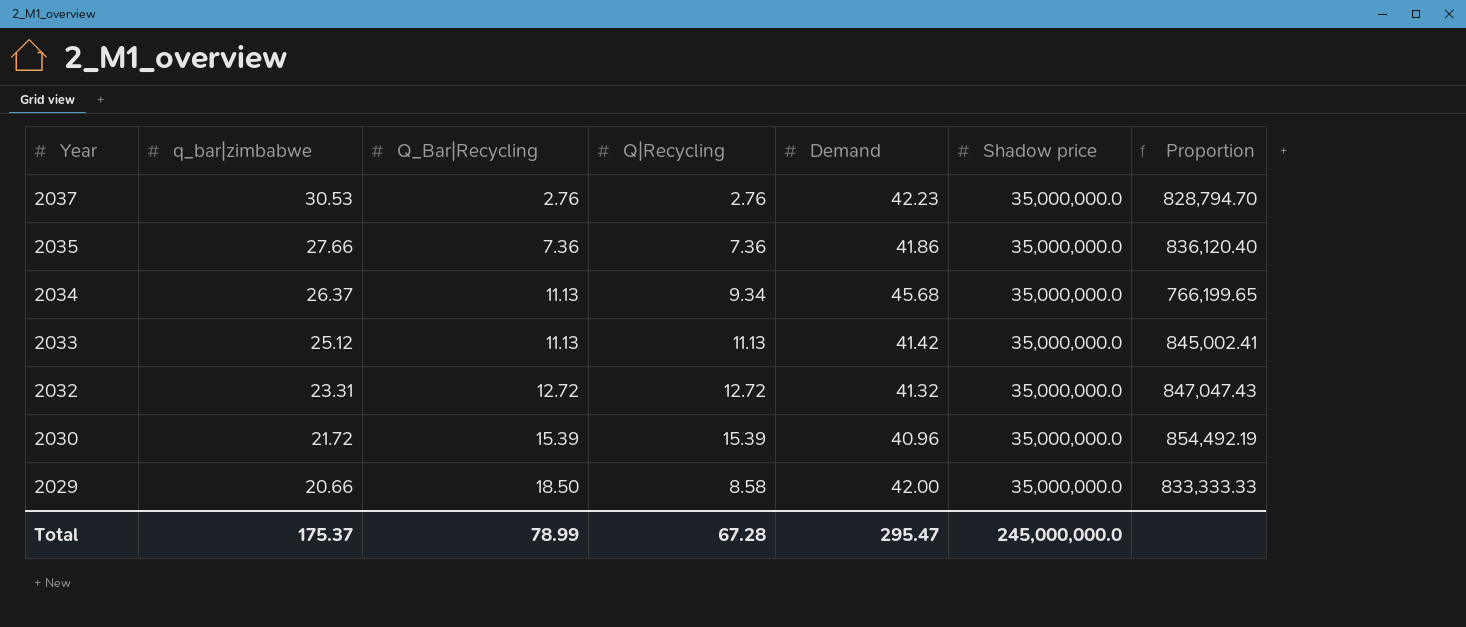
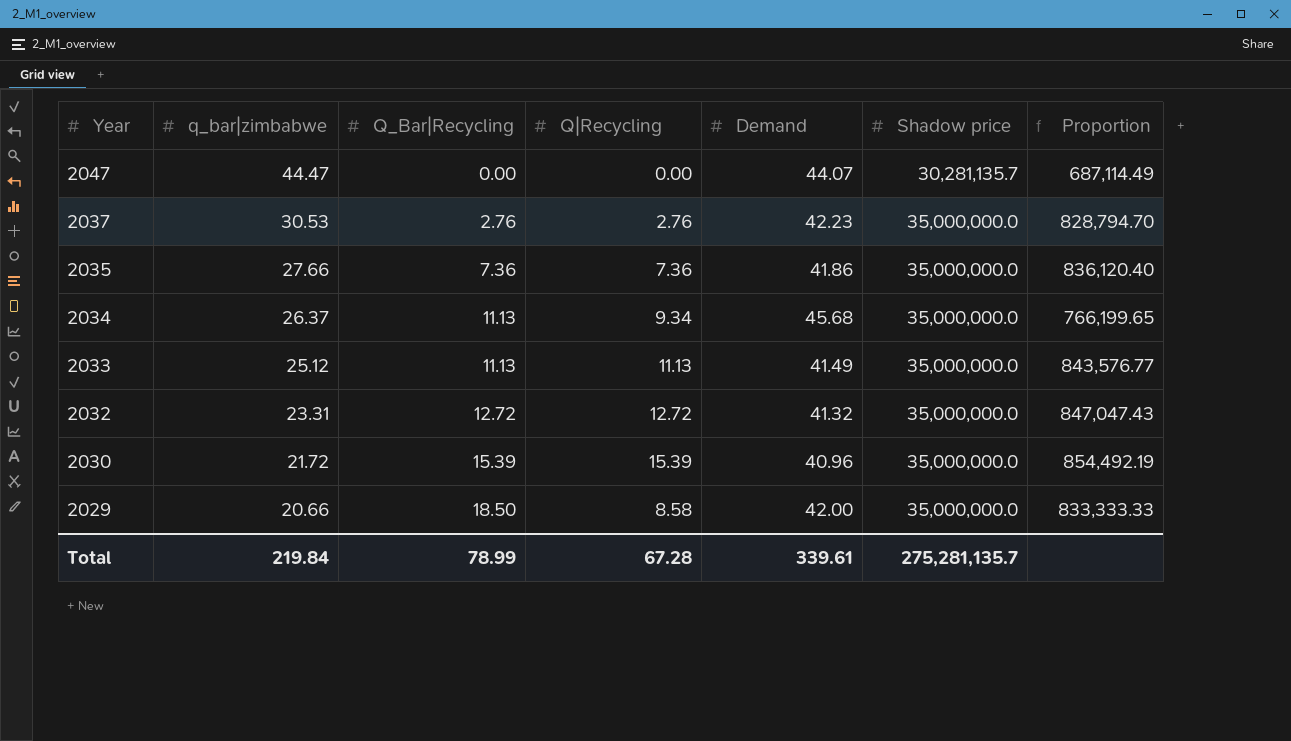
row 2047: none -> 44.47 | 0.00 | 0.00 | 44.07 | 30,281,135.7 | 687,114.49
2033 | Demand: 41.42 -> 41.49
2033 | Proportion: 845,002.41 -> 843,576.77
Total | q_bar|zimbabwe: 175.37 -> 219.84
Total | Demand: 295.47 -> 339.61
Total | Shadow price: 245,000,000.0 -> 275,281,135.7

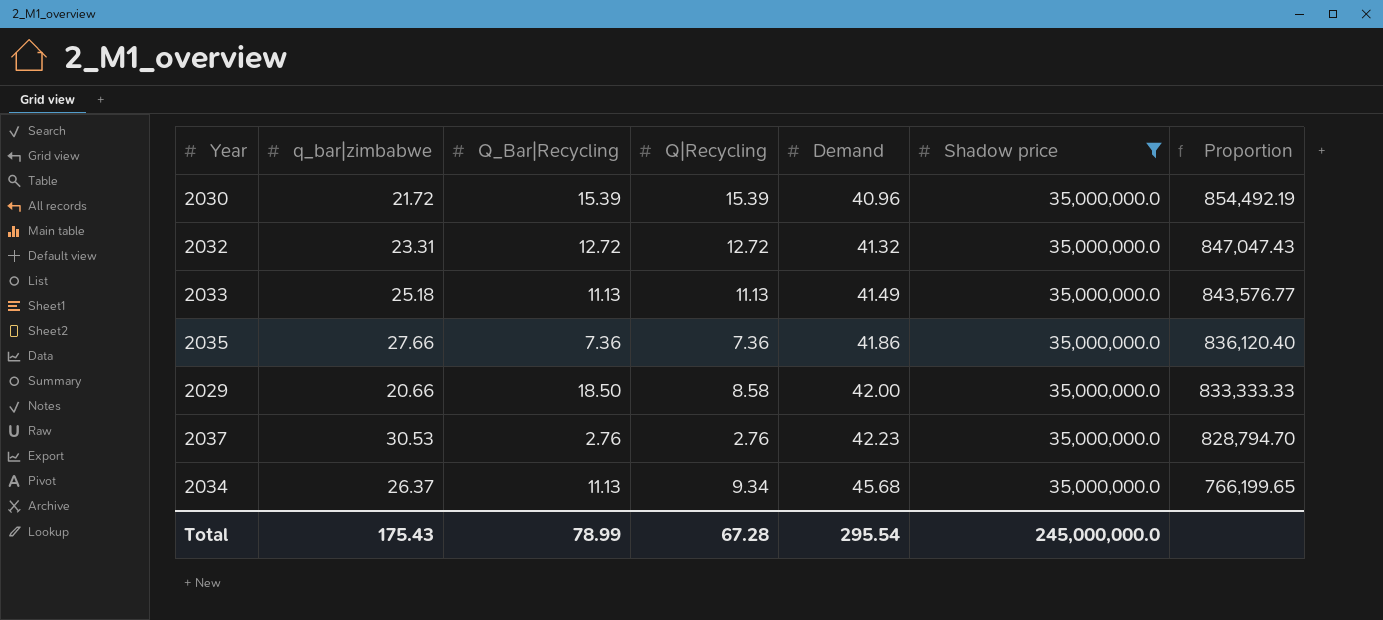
filter: none -> Shadow price = 35,000,000.0
row order: Year descending -> Demand ascending
2033 | q_bar|zimbabwe: 25.12 -> 25.18
Total | q_bar|zimbabwe: 219.84 -> 175.43
Total | Demand: 339.61 -> 295.54
Total | Shadow price: 275,281,135.7 -> 245,000,000.0

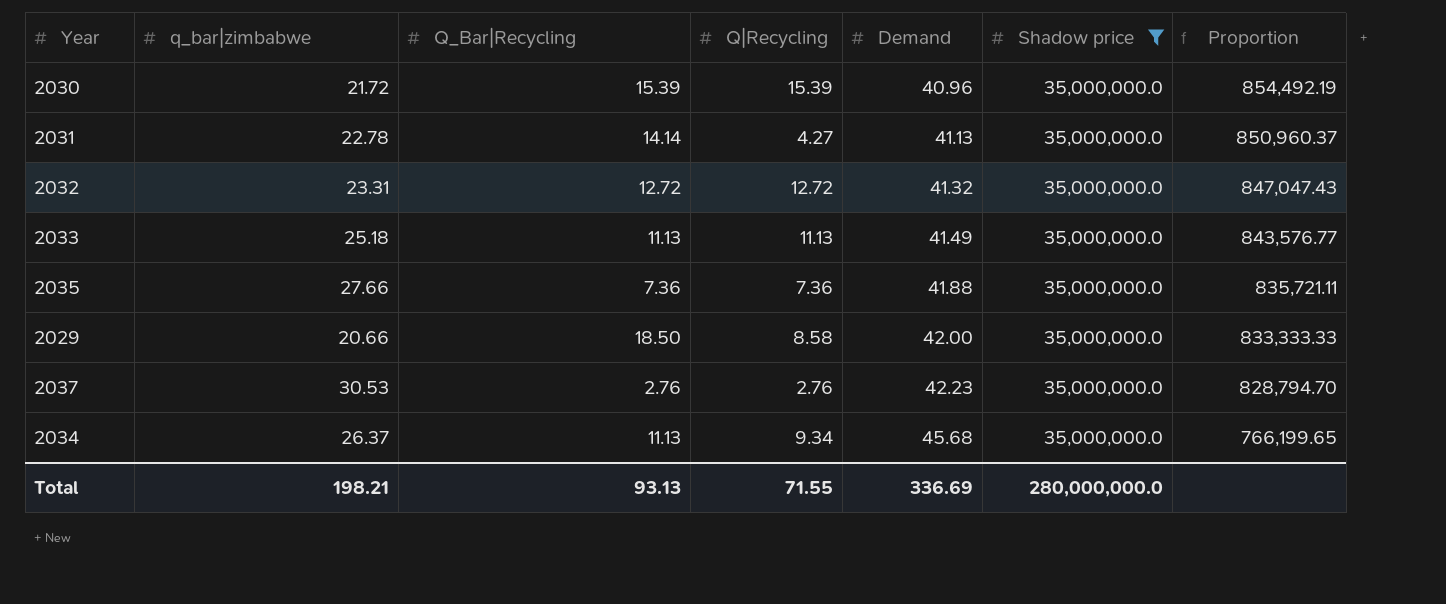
row 2031: none -> 22.78 | 14.14 | 4.27 | 41.13 | 35,000,000.0 | 850,960.37
2035 | Demand: 41.86 -> 41.88
2035 | Proportion: 836,120.40 -> 835,721.11
Total | q_bar|zimbabwe: 175.43 -> 198.21
Total | Q_Bar|Recycling: 78.99 -> 93.13
Total | Q|Recycling: 67.28 -> 71.55
Total | Demand: 295.54 -> 336.69
Total | Shadow price: 245,000,000.0 -> 280,000,000.0

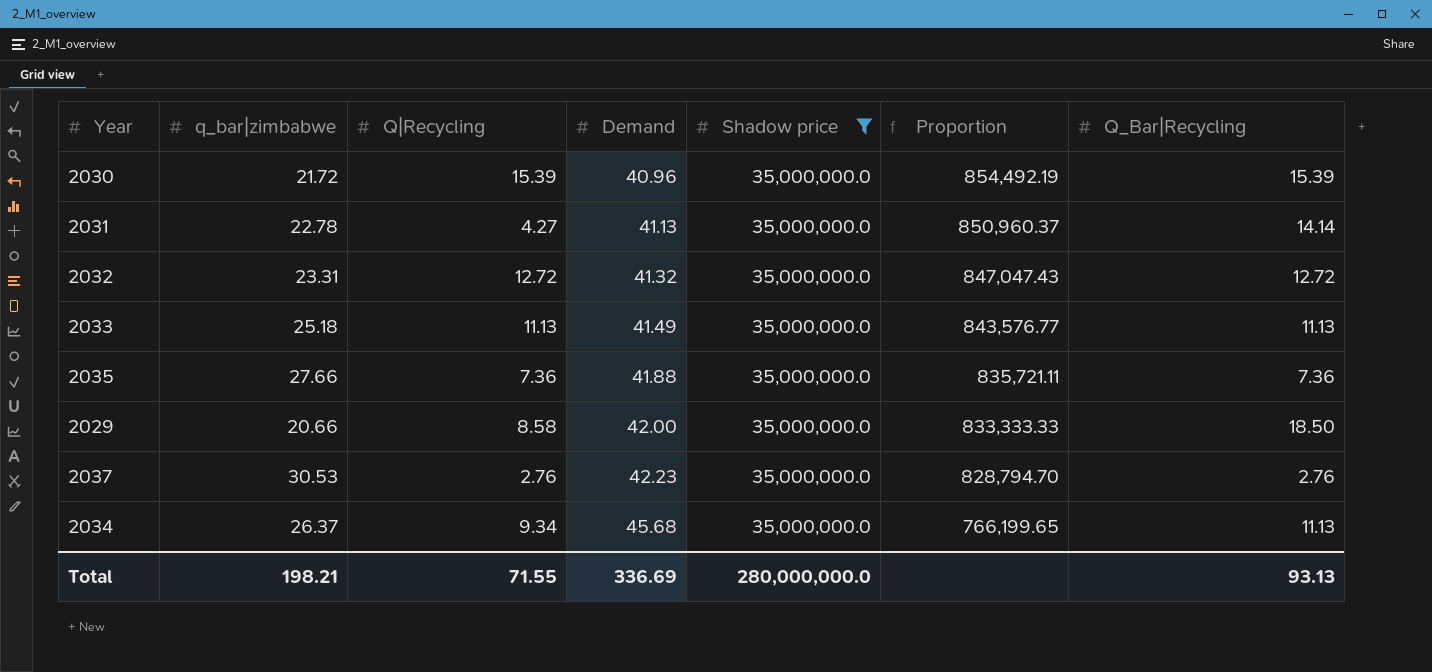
column Q_Bar|Recycling | position: 3 -> 7

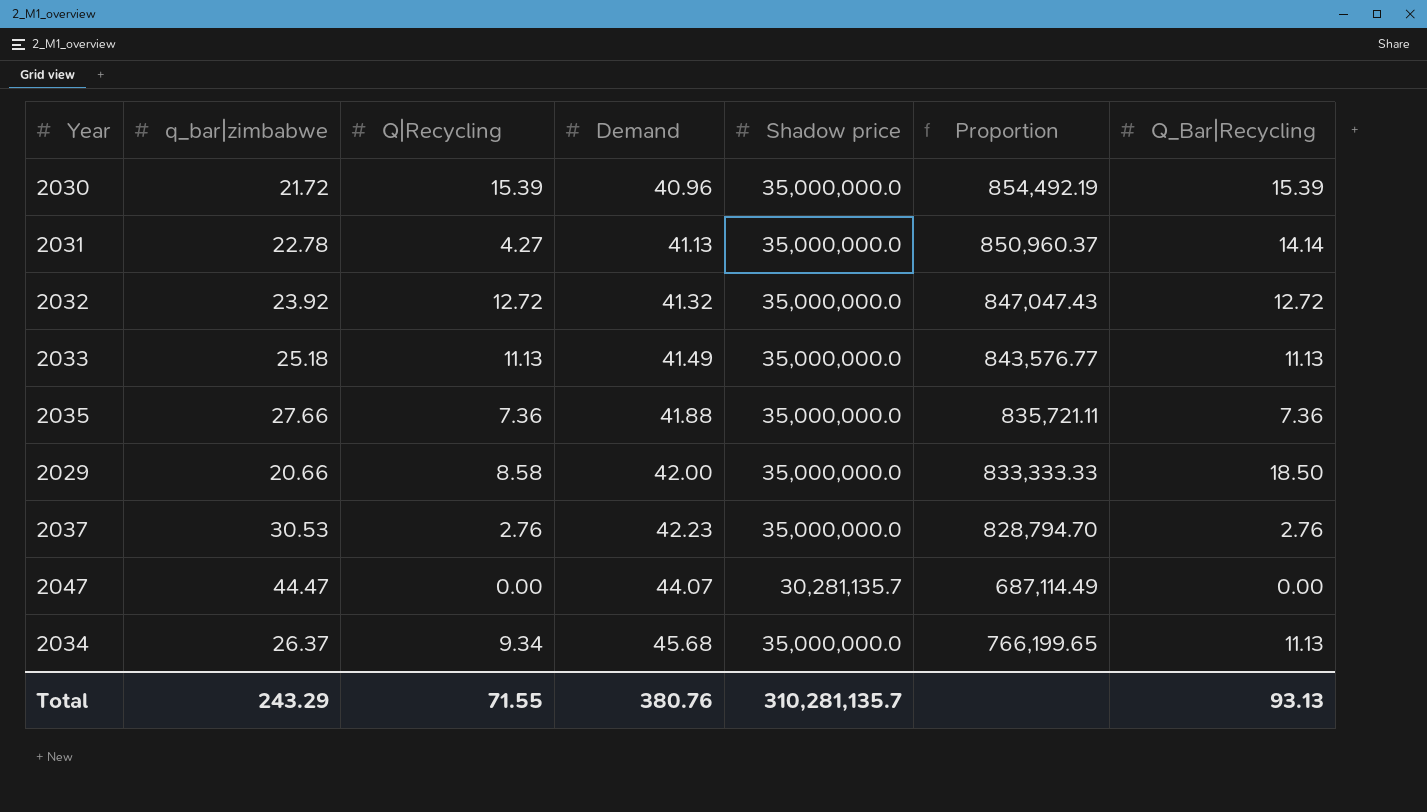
filter: Shadow price = 35,000,000.0 -> none
2032 | q_bar|zimbabwe: 23.31 -> 23.92
Total | q_bar|zimbabwe: 198.21 -> 243.29
Total | Demand: 336.69 -> 380.76
Total | Shadow price: 280,000,000.0 -> 310,281,135.7

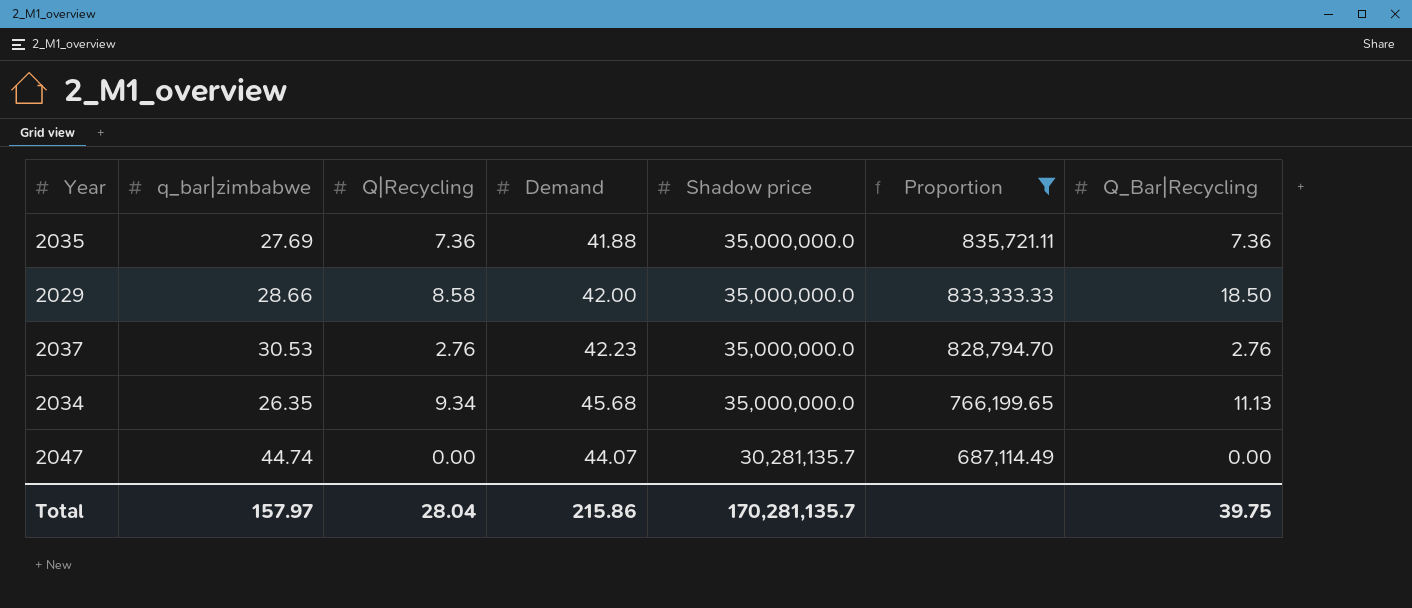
filter: none -> Proportion <= 835,721.11
row order: Demand ascending -> Shadow price descending
2035 | q_bar|zimbabwe: 27.66 -> 27.69
2029 | q_bar|zimbabwe: 20.66 -> 28.66
2034 | q_bar|zimbabwe: 26.37 -> 26.35
2047 | q_bar|zimbabwe: 44.47 -> 44.74
Total | q_bar|zimbabwe: 243.29 -> 157.97
Total | Q|Recycling: 71.55 -> 28.04
Total | Demand: 380.76 -> 215.86
Total | Shadow price: 310,281,135.7 -> 170,281,135.7
Total | Q_Bar|Recycling: 93.13 -> 39.75

